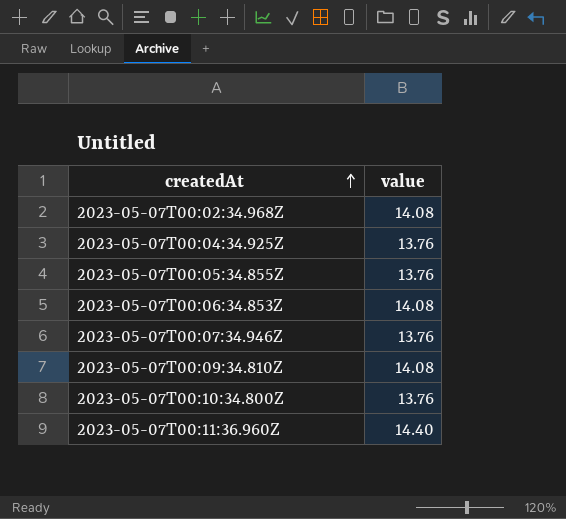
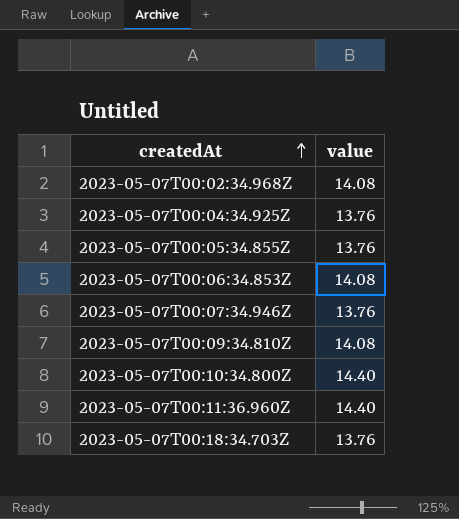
2023-05-07T00:10:34.800Z | value: 13.76 -> 14.40
row 2023-05-07T00:18:34.703Z: none -> 13.76

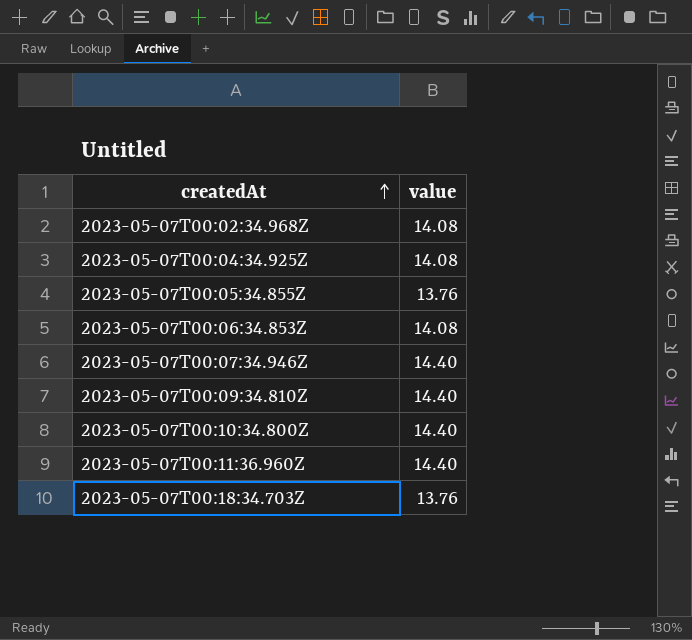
2023-05-07T00:04:34.925Z | value: 13.76 -> 14.08
2023-05-07T00:07:34.946Z | value: 13.76 -> 14.40
2023-05-07T00:09:34.810Z | value: 14.08 -> 14.40

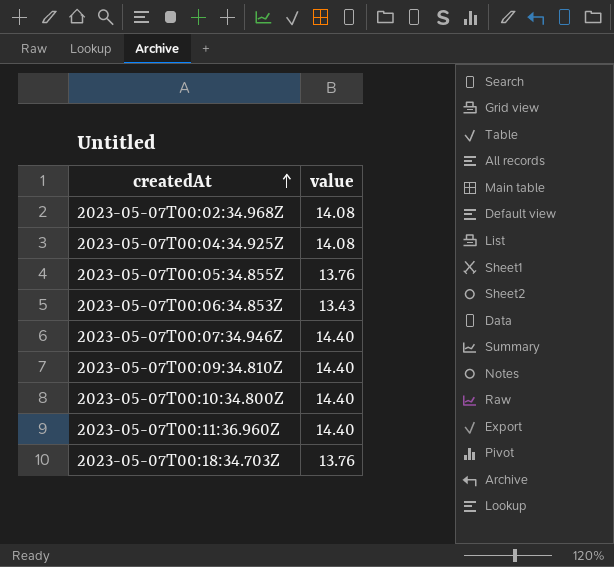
2023-05-07T00:06:34.853Z | value: 14.08 -> 13.43

